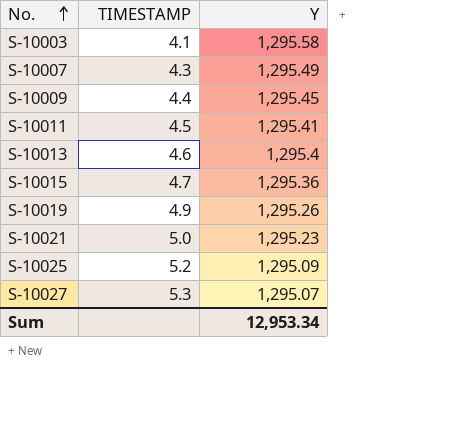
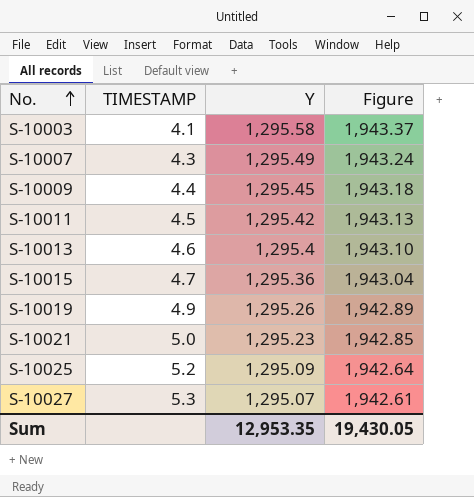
column Figure | formula: none -> [Y] * 1.5
S-10011 | Y: 1,295.41 -> 1,295.42
Sum | Y: 12,953.34 -> 12,953.35

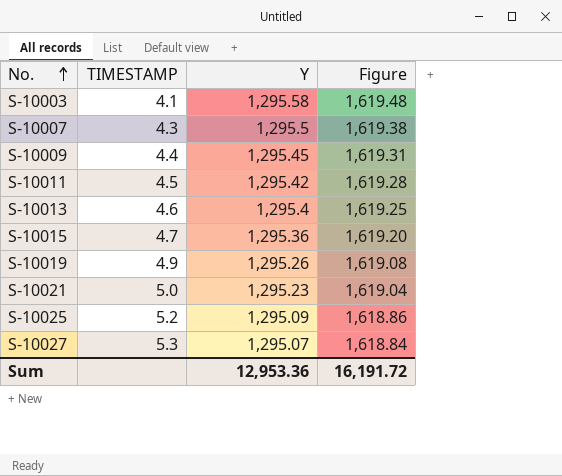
column Figure | formula: [Y] * 1.5 -> [Y] * 1.25
S-10007 | Y: 1,295.49 -> 1,295.5
Sum | Y: 12,953.35 -> 12,953.36
Sum | Figure: 19,430.05 -> 16,191.72

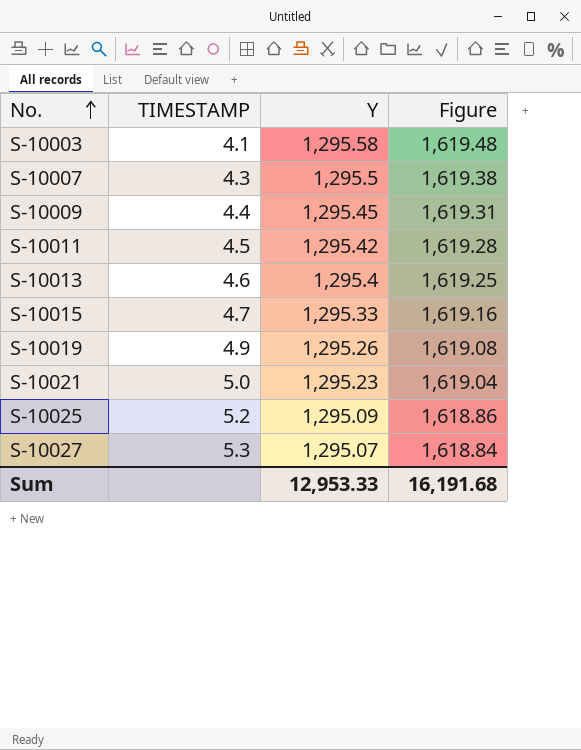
S-10015 | Y: 1,295.36 -> 1,295.33
S-10015 | Figure: 1,619.20 -> 1,619.16
Sum | Y: 12,953.36 -> 12,953.33
Sum | Figure: 16,191.72 -> 16,191.68

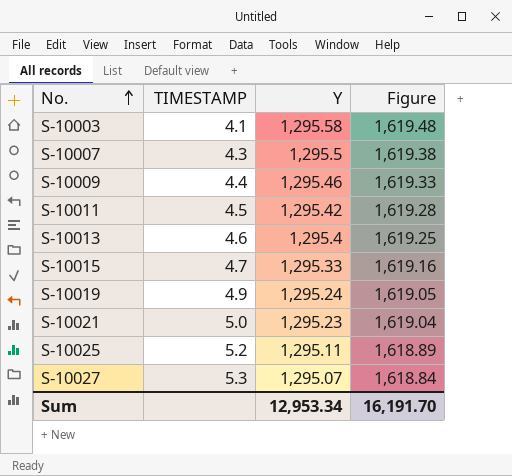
S-10009 | Y: 1,295.45 -> 1,295.46
S-10009 | Figure: 1,619.31 -> 1,619.33
S-10019 | Y: 1,295.26 -> 1,295.24
S-10019 | Figure: 1,619.08 -> 1,619.05
S-10025 | Y: 1,295.09 -> 1,295.11
S-10025 | Figure: 1,618.86 -> 1,618.89
Sum | Y: 12,953.33 -> 12,953.34
Sum | Figure: 16,191.68 -> 16,191.70

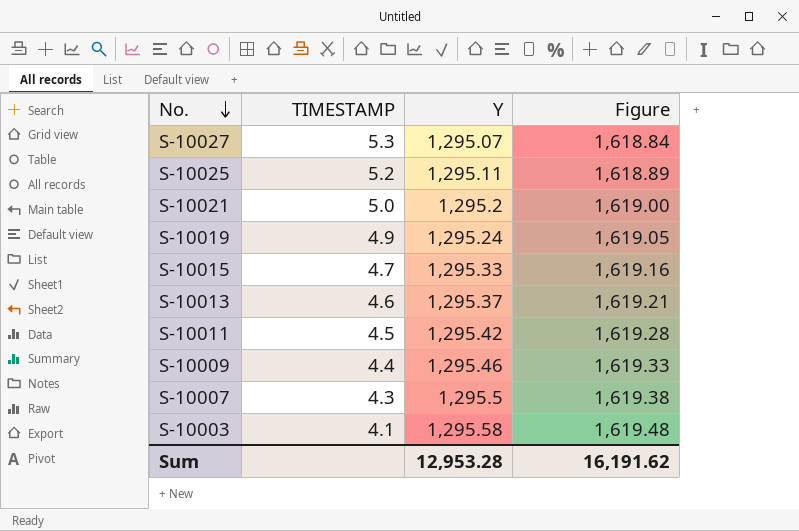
row order: No. ascending -> No. descending
S-10021 | Y: 1,295.23 -> 1,295.2
S-10021 | Figure: 1,619.04 -> 1,619.00
S-10013 | Y: 1,295.4 -> 1,295.37
S-10013 | Figure: 1,619.25 -> 1,619.21
Sum | Y: 12,953.34 -> 12,953.28
Sum | Figure: 16,191.70 -> 16,191.62

